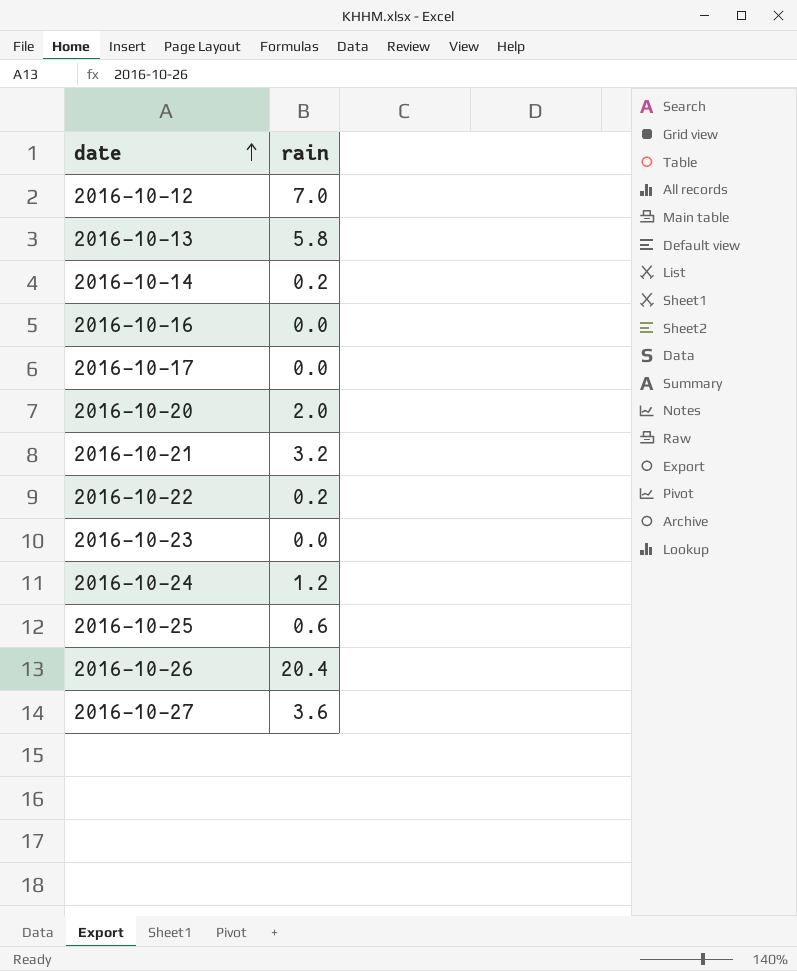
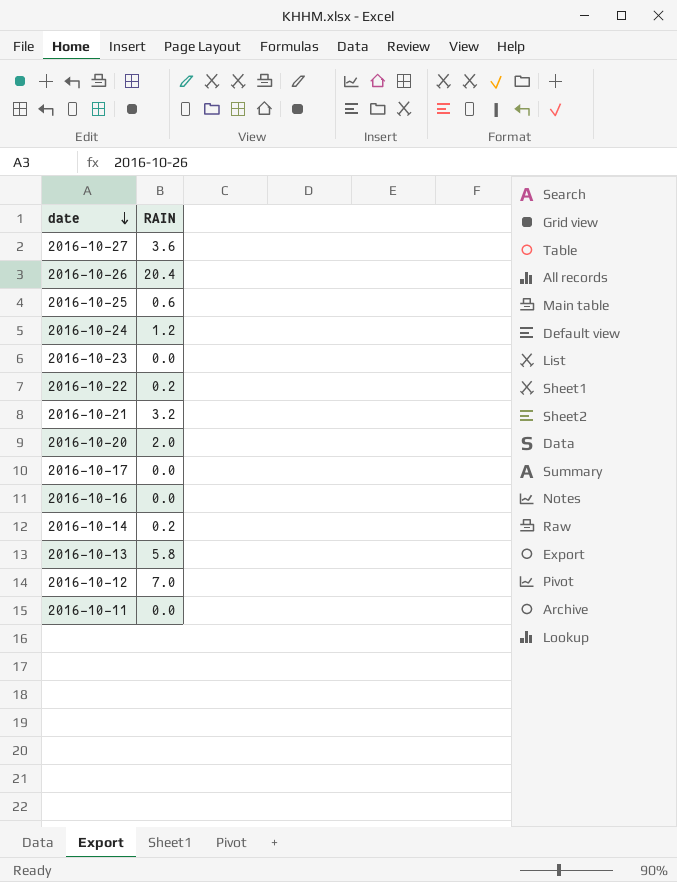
row order: date ascending -> date descending
column name: rain -> RAIN
row 2016-10-11: none -> 0.0

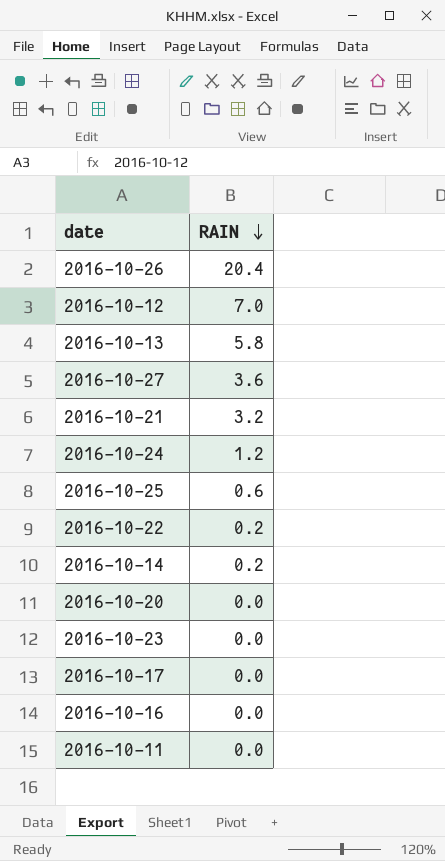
row order: date descending -> RAIN descending
2016-10-20 | RAIN: 2.0 -> 0.0

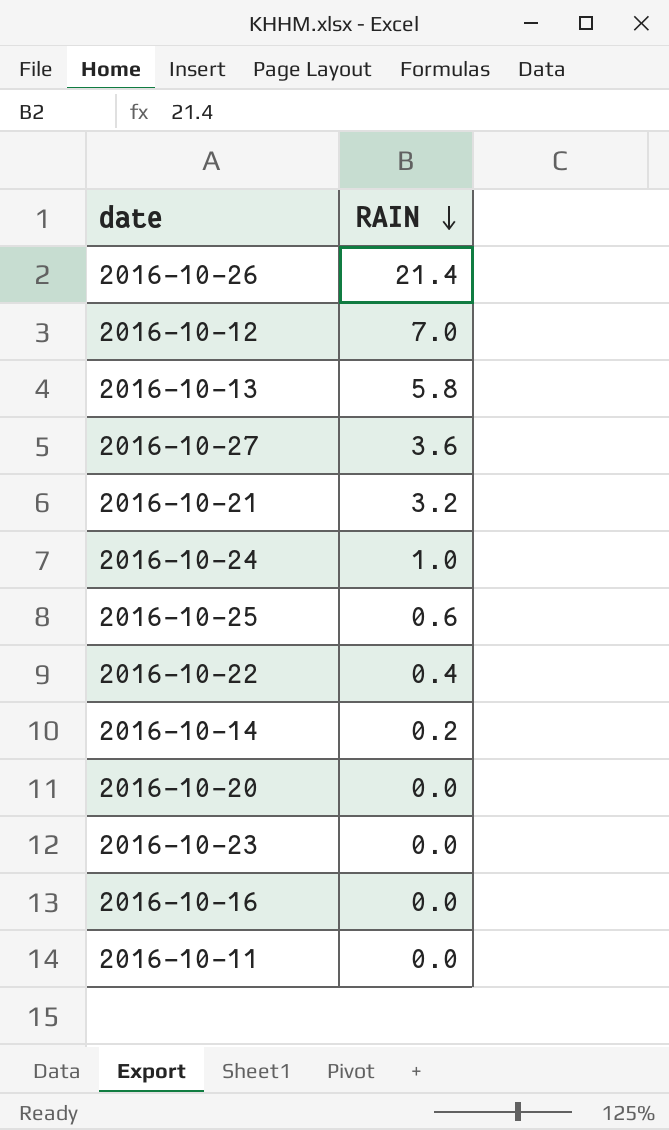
row 2016-10-17: 0.0 -> none
2016-10-26 | RAIN: 20.4 -> 21.4
2016-10-24 | RAIN: 1.2 -> 1.0
2016-10-22 | RAIN: 0.2 -> 0.4

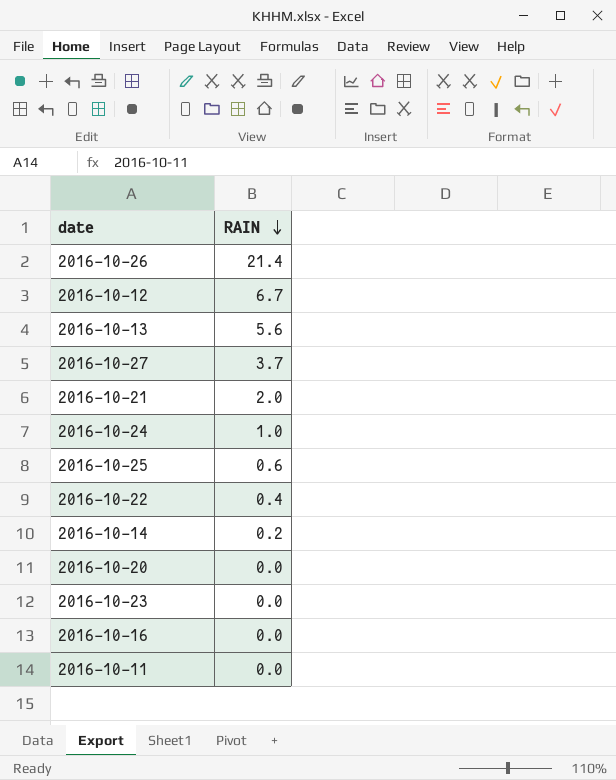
2016-10-12 | RAIN: 7.0 -> 6.7
2016-10-13 | RAIN: 5.8 -> 5.6
2016-10-27 | RAIN: 3.6 -> 3.7
2016-10-21 | RAIN: 3.2 -> 2.0

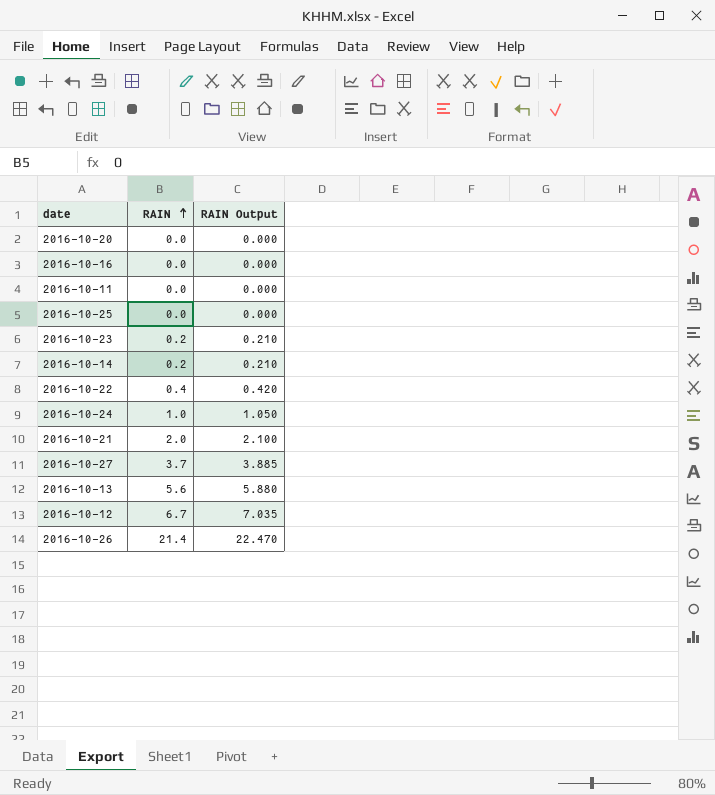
row order: RAIN descending -> RAIN ascending
column RAIN Output | formula: none -> [RAIN] * 1.05
2016-10-25 | RAIN: 0.6 -> 0.0
2016-10-23 | RAIN: 0.0 -> 0.2

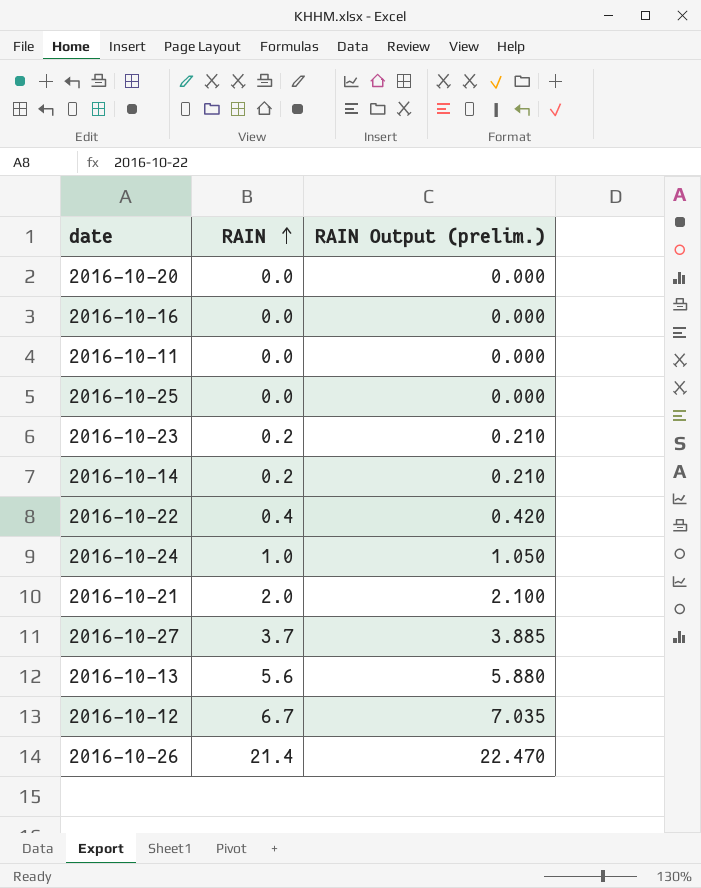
column name: RAIN Output -> RAIN Output (prelim.)

